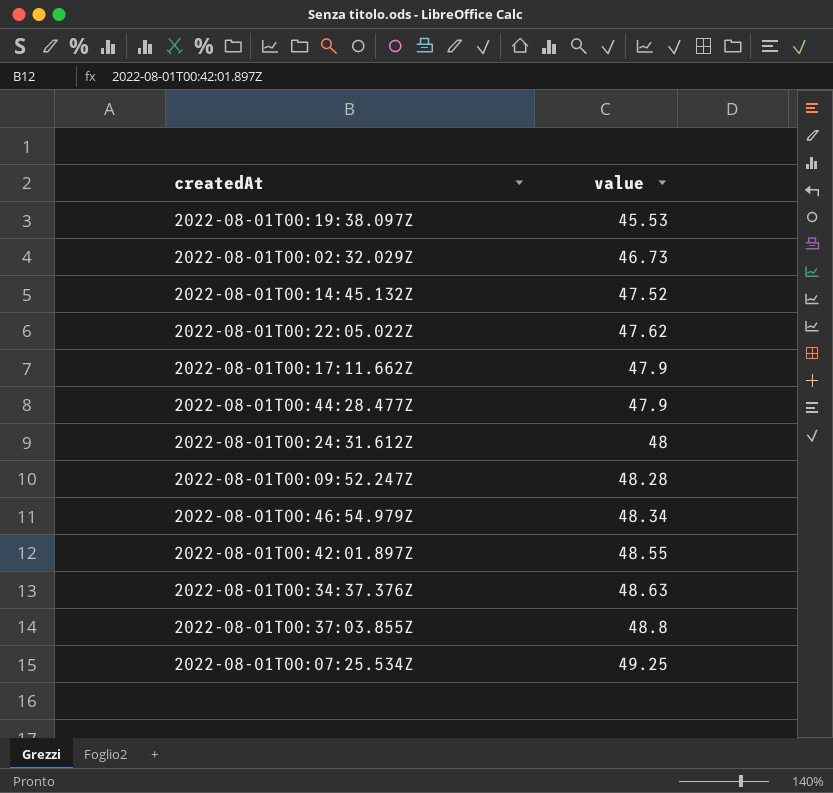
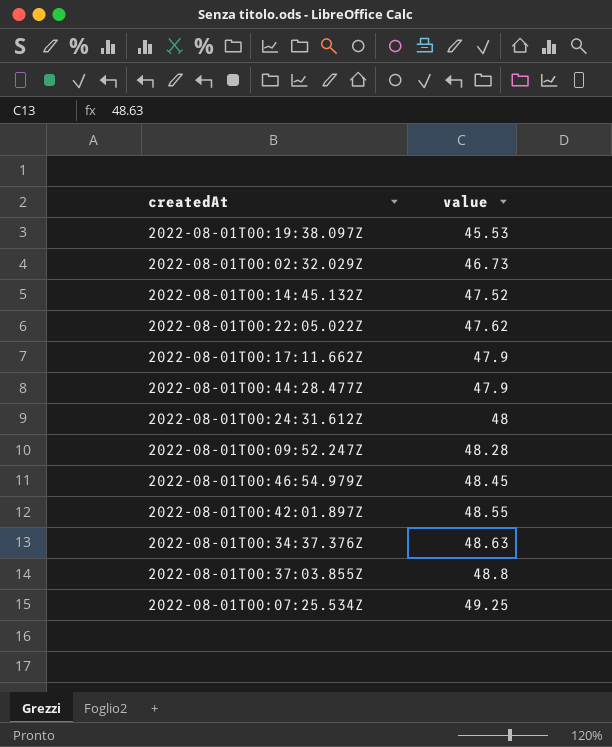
2022-08-01T00:46:54.979Z | value: 48.34 -> 48.45

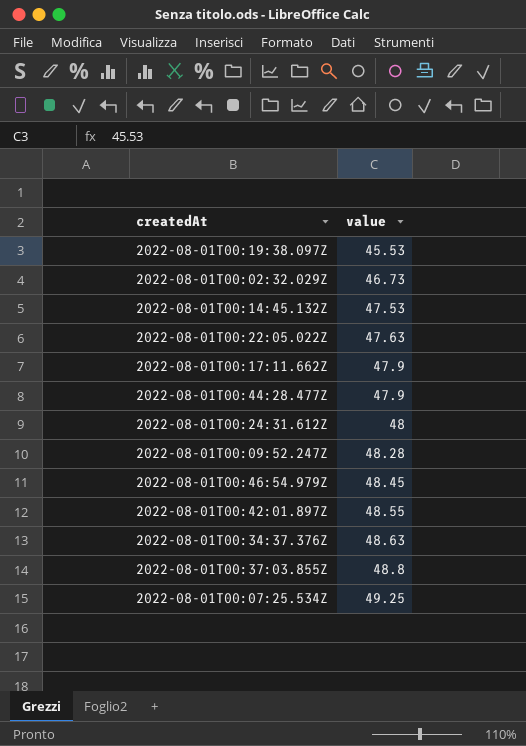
2022-08-01T00:14:45.132Z | value: 47.52 -> 47.53
2022-08-01T00:22:05.022Z | value: 47.62 -> 47.63

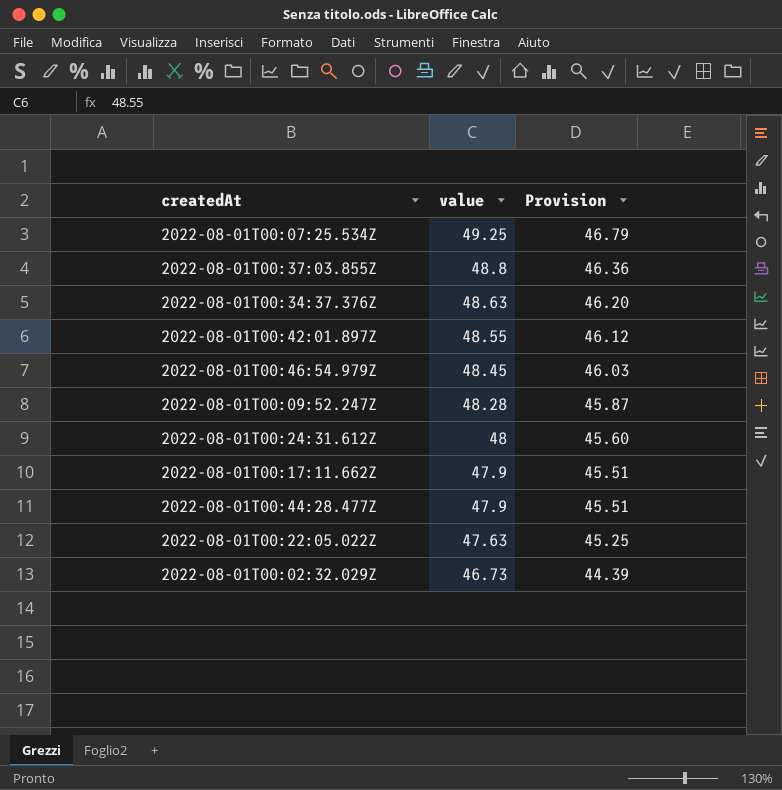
row order: value ascending -> value descending
column Provision | formula: none -> [value] * 0.95
row 2022-08-01T00:19:38.097Z: 45.53 -> none
row 2022-08-01T00:14:45.132Z: 47.53 -> none

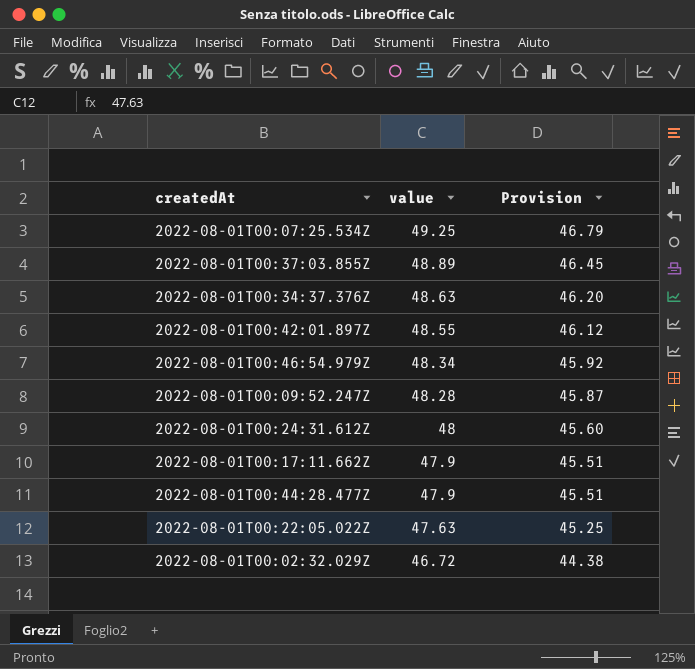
2022-08-01T00:37:03.855Z | value: 48.8 -> 48.89
2022-08-01T00:37:03.855Z | Provision: 46.36 -> 46.45
2022-08-01T00:46:54.979Z | value: 48.45 -> 48.34
2022-08-01T00:46:54.979Z | Provision: 46.03 -> 45.92
2022-08-01T00:02:32.029Z | value: 46.73 -> 46.72
2022-08-01T00:02:32.029Z | Provision: 44.39 -> 44.38

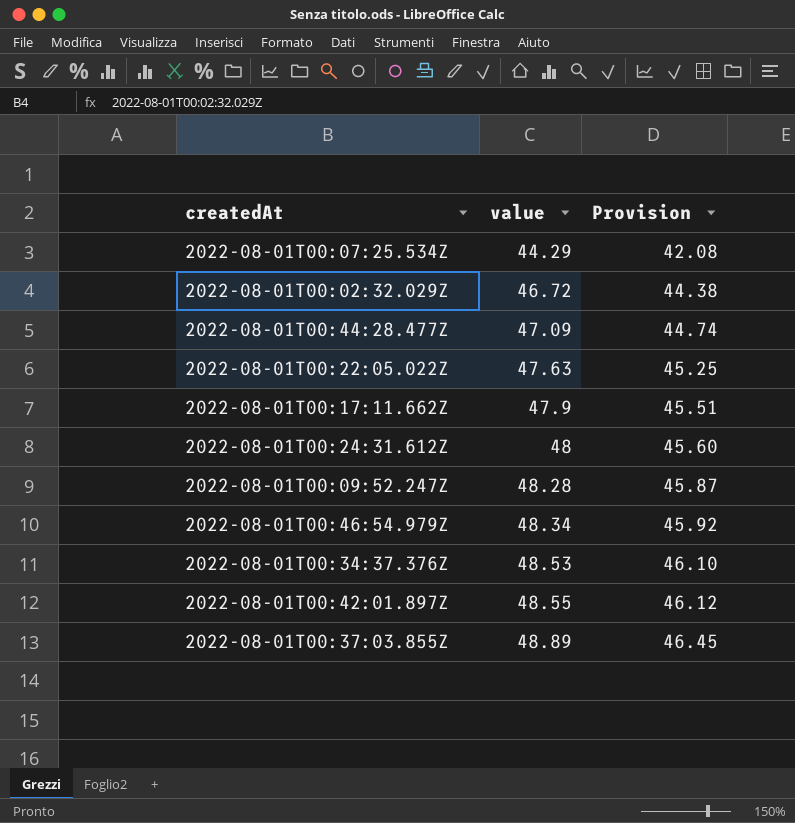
row order: value descending -> value ascending
2022-08-01T00:07:25.534Z | value: 49.25 -> 44.29
2022-08-01T00:07:25.534Z | Provision: 46.79 -> 42.08
2022-08-01T00:44:28.477Z | value: 47.9 -> 47.09
2022-08-01T00:44:28.477Z | Provision: 45.51 -> 44.74
2022-08-01T00:34:37.376Z | value: 48.63 -> 48.53
2022-08-01T00:34:37.376Z | Provision: 46.20 -> 46.10

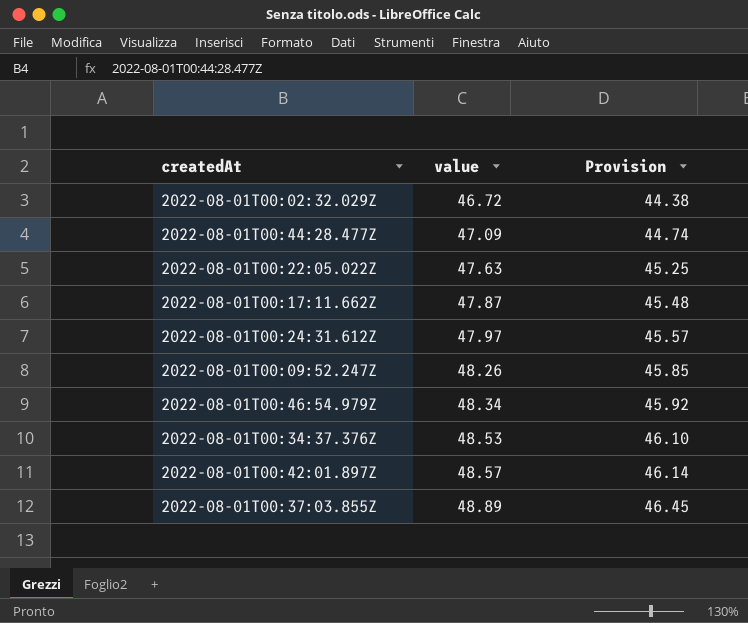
row 2022-08-01T00:07:25.534Z: 44.29 | 42.08 -> none
2022-08-01T00:17:11.662Z | value: 47.9 -> 47.87
2022-08-01T00:17:11.662Z | Provision: 45.51 -> 45.48
2022-08-01T00:24:31.612Z | value: 48 -> 47.97
2022-08-01T00:24:31.612Z | Provision: 45.60 -> 45.57
2022-08-01T00:09:52.247Z | value: 48.28 -> 48.26
2022-08-01T00:09:52.247Z | Provision: 45.87 -> 45.85
2022-08-01T00:42:01.897Z | value: 48.55 -> 48.57
2022-08-01T00:42:01.897Z | Provision: 46.12 -> 46.14

